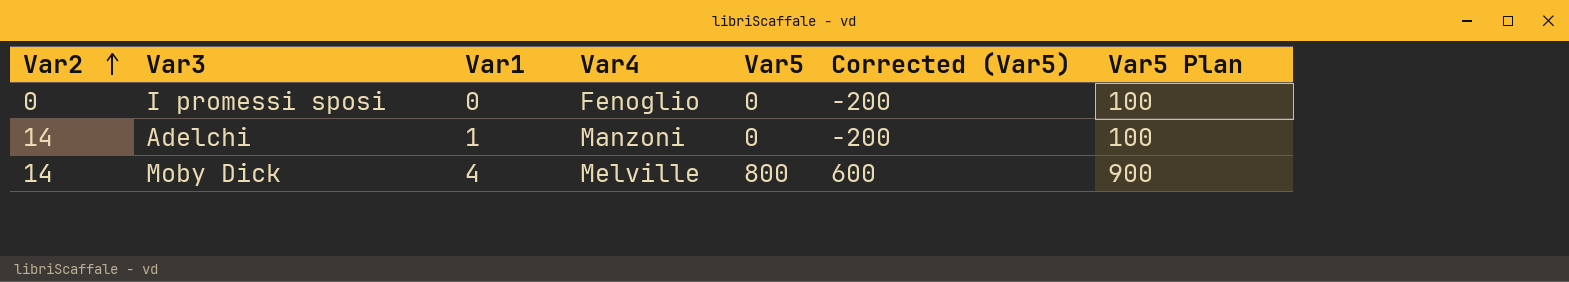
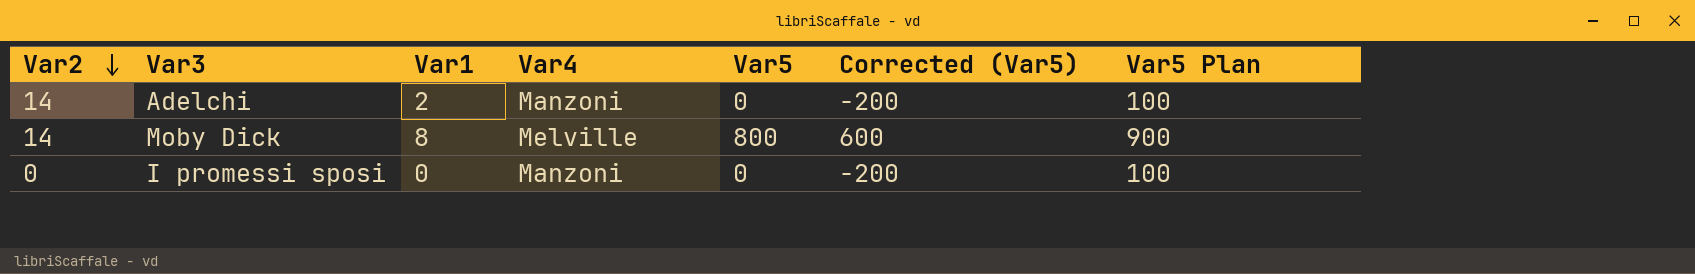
row order: Var2 ascending -> Var2 descending
Adelchi | Var1: 1 -> 2
Moby Dick | Var1: 4 -> 8
I promessi sposi | Var4: Fenoglio -> Manzoni

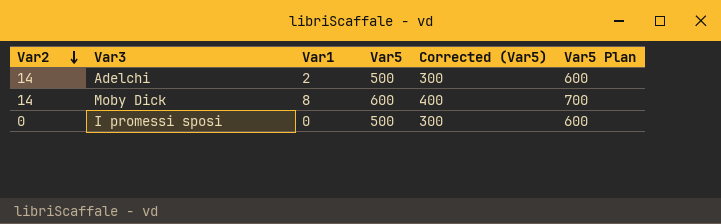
column Var4 | position: 4 -> none
Adelchi | Var5: 0 -> 500
Adelchi | Corrected (Var5): -200 -> 300
Adelchi | Var5 Plan: 100 -> 600
Moby Dick | Var5: 800 -> 600
Moby Dick | Corrected (Var5): 600 -> 400
Moby Dick | Var5 Plan: 900 -> 700
I promessi sposi | Var5: 0 -> 500
I promessi sposi | Corrected (Var5): -200 -> 300
I promessi sposi | Var5 Plan: 100 -> 600

